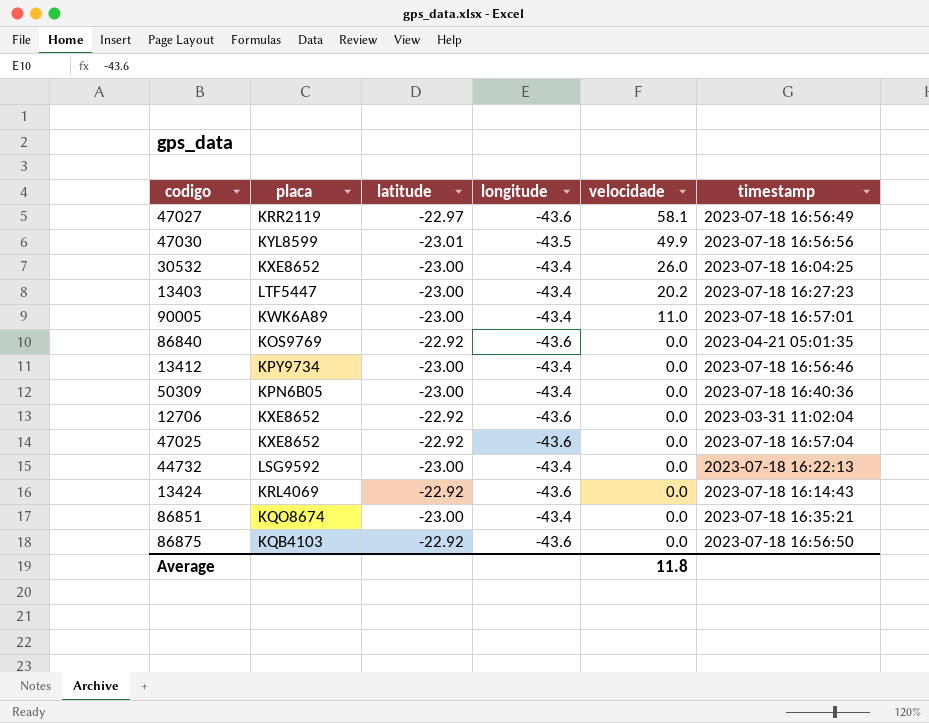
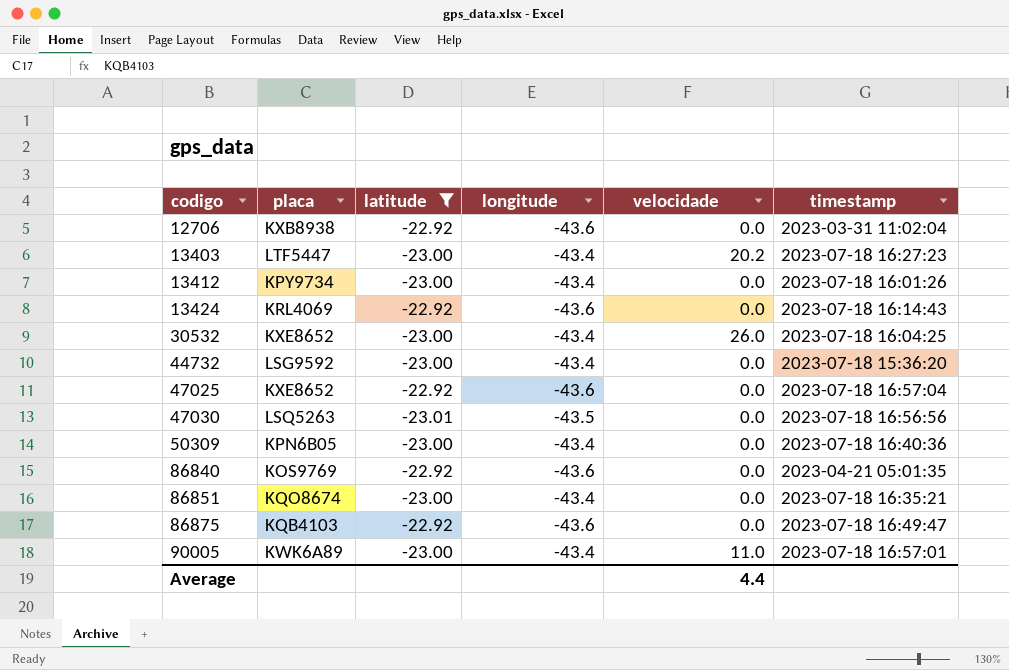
filter: none -> latitude != -22.97
row order: velocidade descending -> codigo ascending
12706 | placa: KXE8652 -> KXB8938
13412 | timestamp: 2023-07-18 16:56:46 -> 2023-07-18 16:01:26
44732 | timestamp: 2023-07-18 16:22:13 -> 2023-07-18 15:36:20
47030 | placa: KYL8599 -> LSQ5263
47030 | velocidade: 49.9 -> 0.0
86875 | timestamp: 2023-07-18 16:56:50 -> 2023-07-18 16:49:47
Average | velocidade: 11.8 -> 4.4

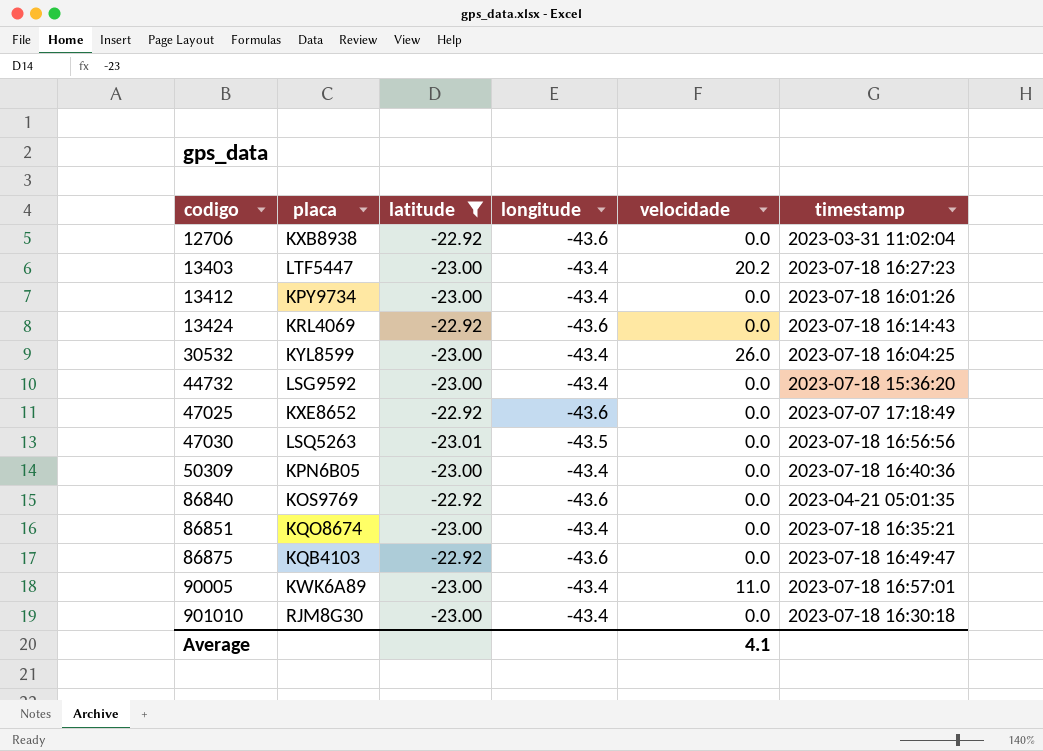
30532 | placa: KXE8652 -> KYL8599
47025 | timestamp: 2023-07-18 16:57:04 -> 2023-07-07 17:18:49
row 901010: none -> RJM8G30 | -23.00 | -43.4 | 0.0 | 2023-07-18 16:30:18
Average | velocidade: 4.4 -> 4.1

